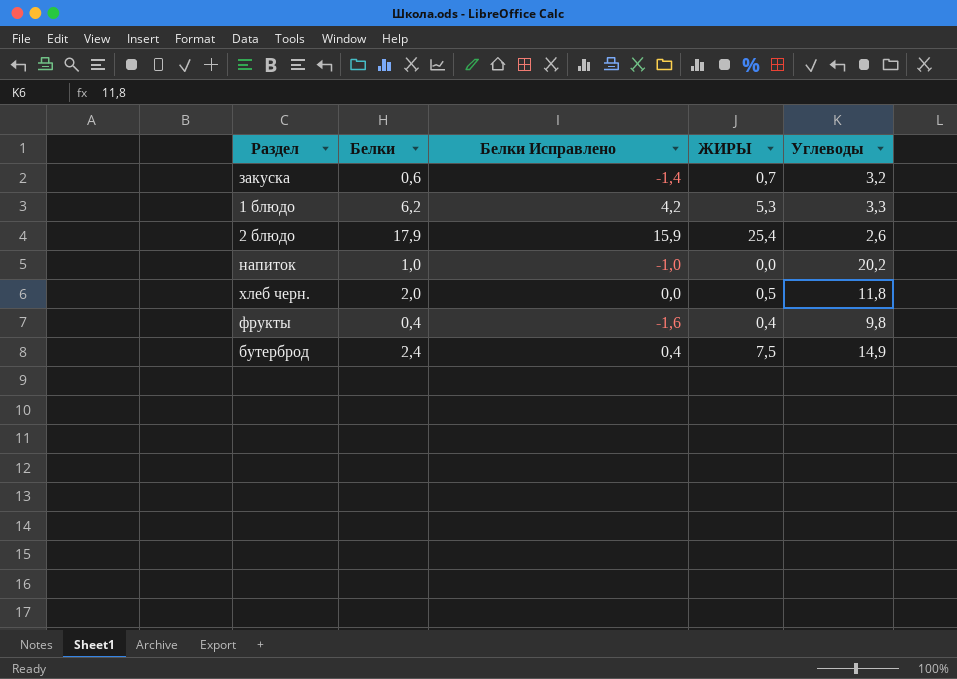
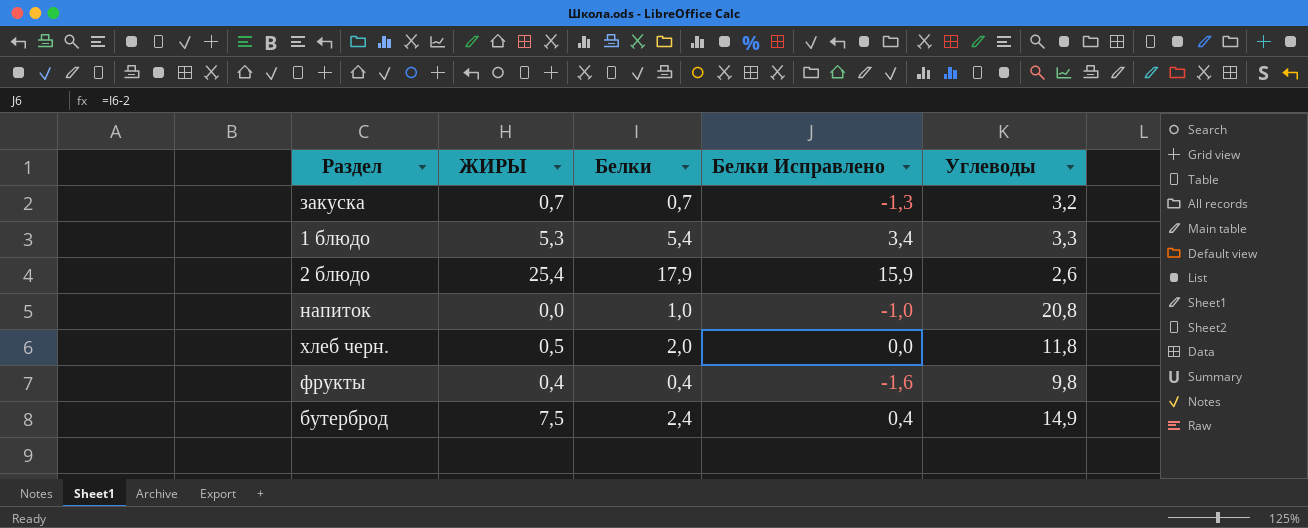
column ЖИРЫ | position: 4 -> 2
закуска | Белки: 0,6 -> 0,7
закуска | Белки Исправлено: -1,4 -> -1,3
1 блюдо | Белки: 6,2 -> 5,4
1 блюдо | Белки Исправлено: 4,2 -> 3,4
напиток | Углеводы: 20,2 -> 20,8

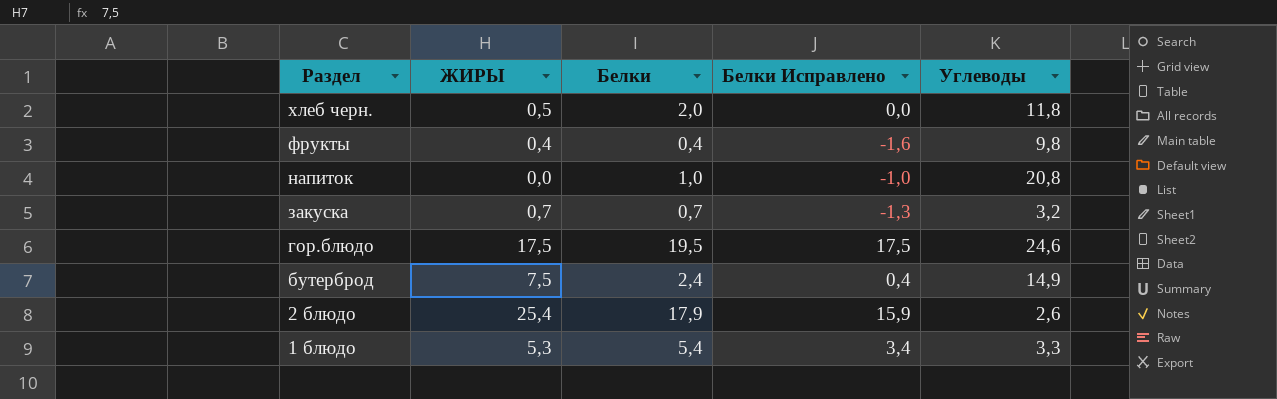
row order: none -> Раздел descending
row гор.блюдо: none -> 17,5 | 19,5 | 17,5 | 24,6

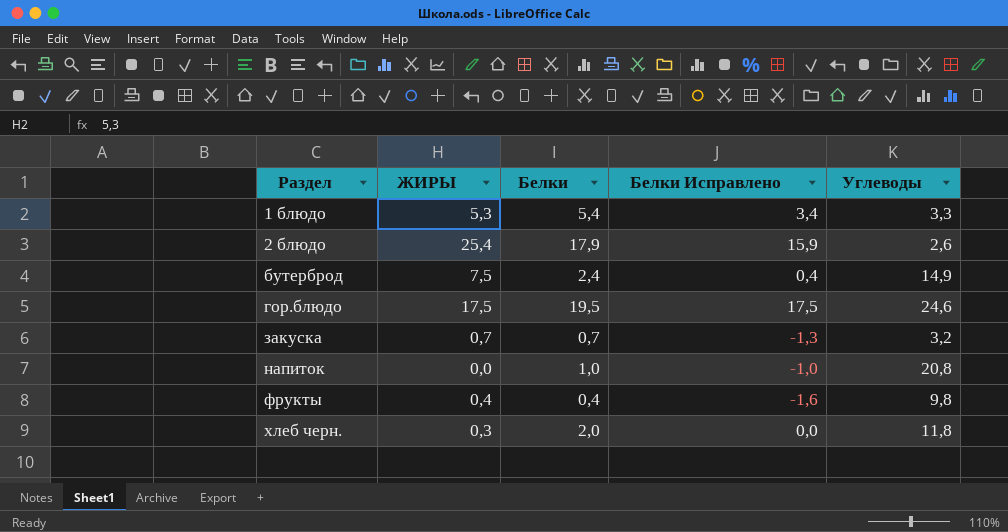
row order: Раздел descending -> Раздел ascending
хлеб черн. | ЖИРЫ: 0,5 -> 0,3

